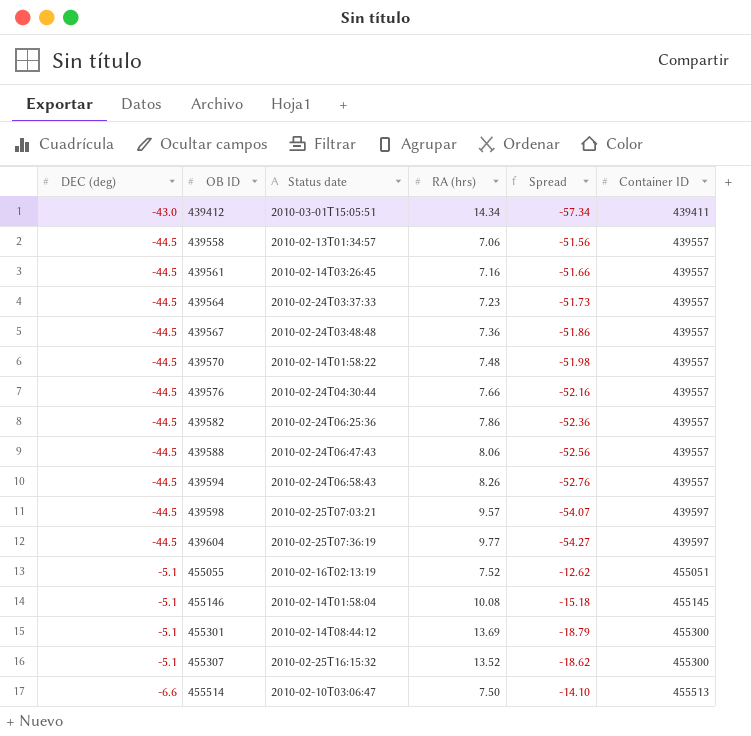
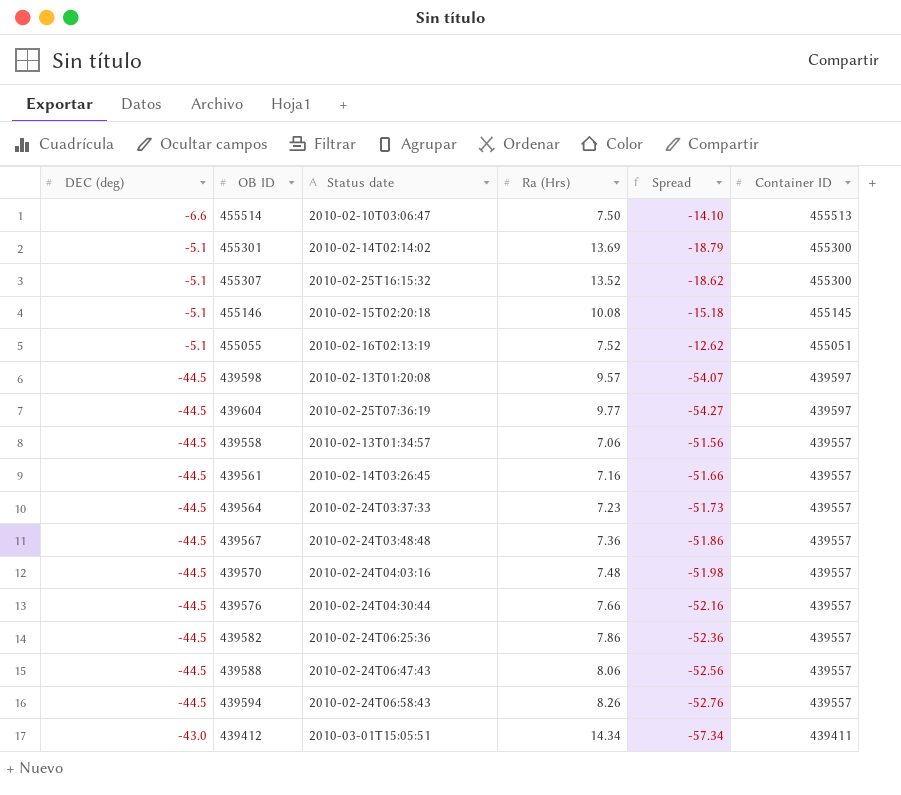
row order: OB ID ascending -> Container ID descending
column name: RA (hrs) -> Ra (Hrs)
455301 | Status date: 2010-02-14T08:44:12 -> 2010-02-14T02:14:02
455146 | Status date: 2010-02-14T01:58:04 -> 2010-02-15T02:20:18
439598 | Status date: 2010-02-25T07:03:21 -> 2010-02-13T01:20:08
439570 | Status date: 2010-02-14T01:58:22 -> 2010-02-24T04:03:16

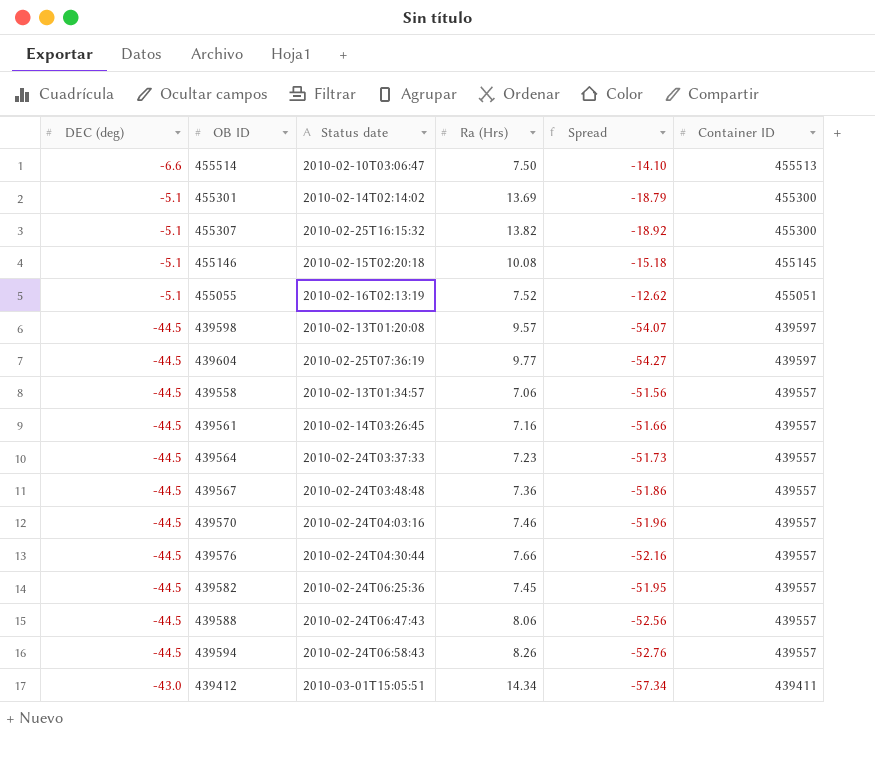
455307 | Ra (Hrs): 13.52 -> 13.82
455307 | Spread: -18.62 -> -18.92
439570 | Ra (Hrs): 7.48 -> 7.46
439570 | Spread: -51.98 -> -51.96
439582 | Ra (Hrs): 7.86 -> 7.45
439582 | Spread: -52.36 -> -51.95

